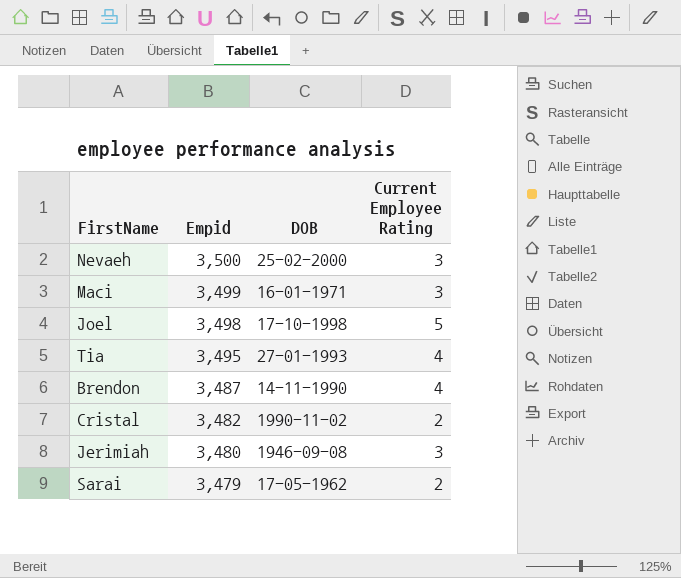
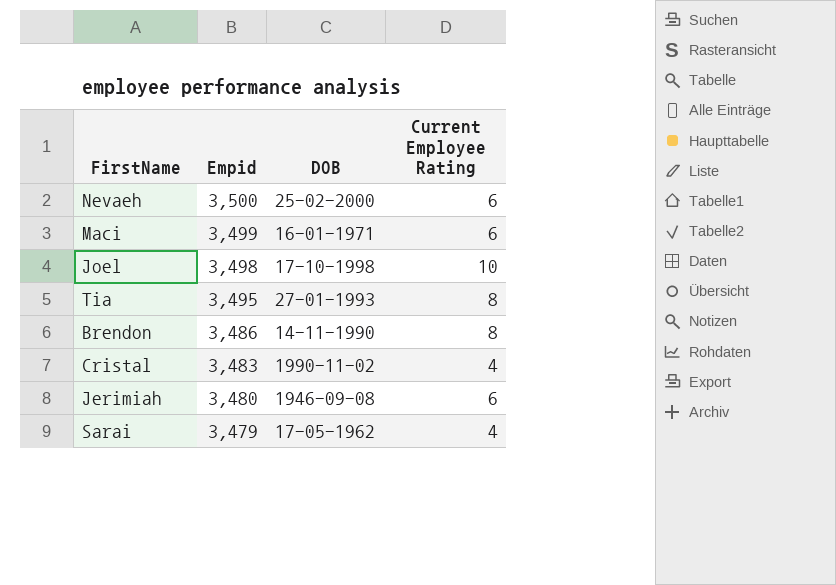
Nevaeh | Current Employee Rating: 3 -> 6
Maci | Current Employee Rating: 3 -> 6
Joel | Current Employee Rating: 5 -> 10
Tia | Current Employee Rating: 4 -> 8
Brendon | Empid: 3,487 -> 3,486
Brendon | Current Employee Rating: 4 -> 8
Cristal | Empid: 3,482 -> 3,483
Cristal | Current Employee Rating: 2 -> 4
Jerimiah | Current Employee Rating: 3 -> 6
Sarai | Current Employee Rating: 2 -> 4

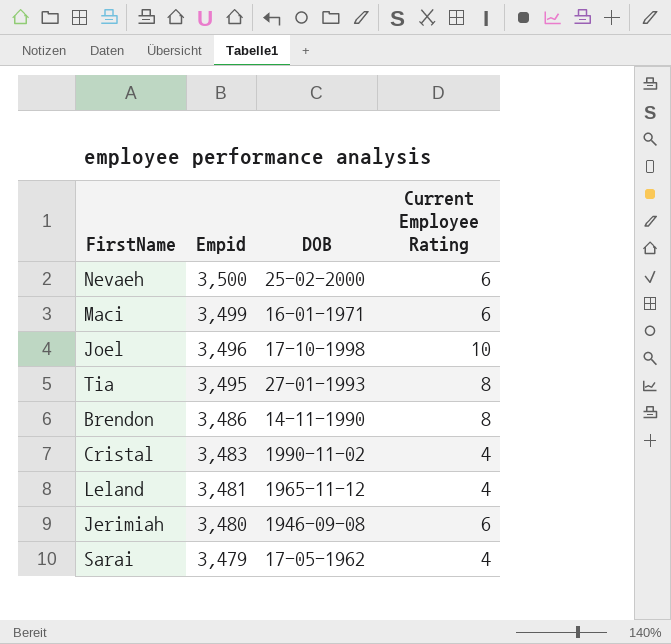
Joel | Empid: 3,498 -> 3,496
row Leland: none -> 3,481 | 1965-11-12 | 4

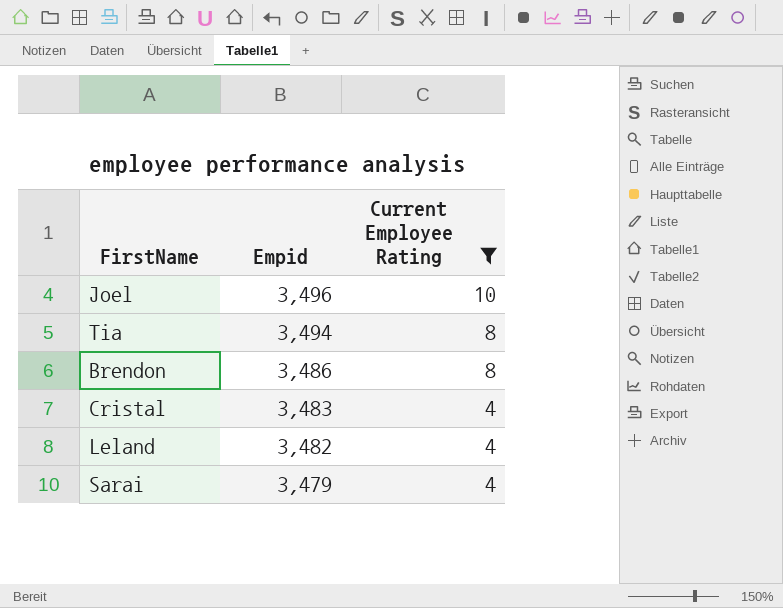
filter: none -> Current Employee Rating != 6
column DOB | position: 3 -> none
Tia | Empid: 3,495 -> 3,494
Leland | Empid: 3,481 -> 3,482

